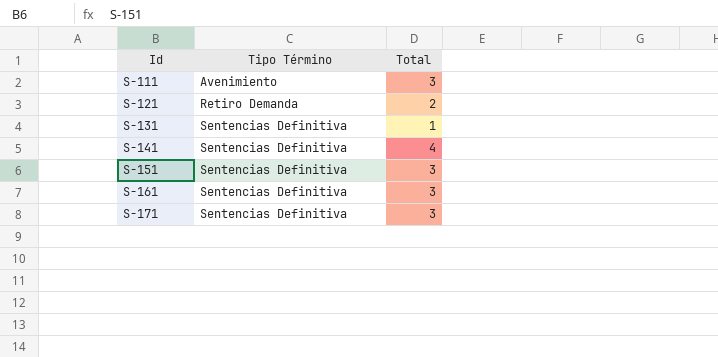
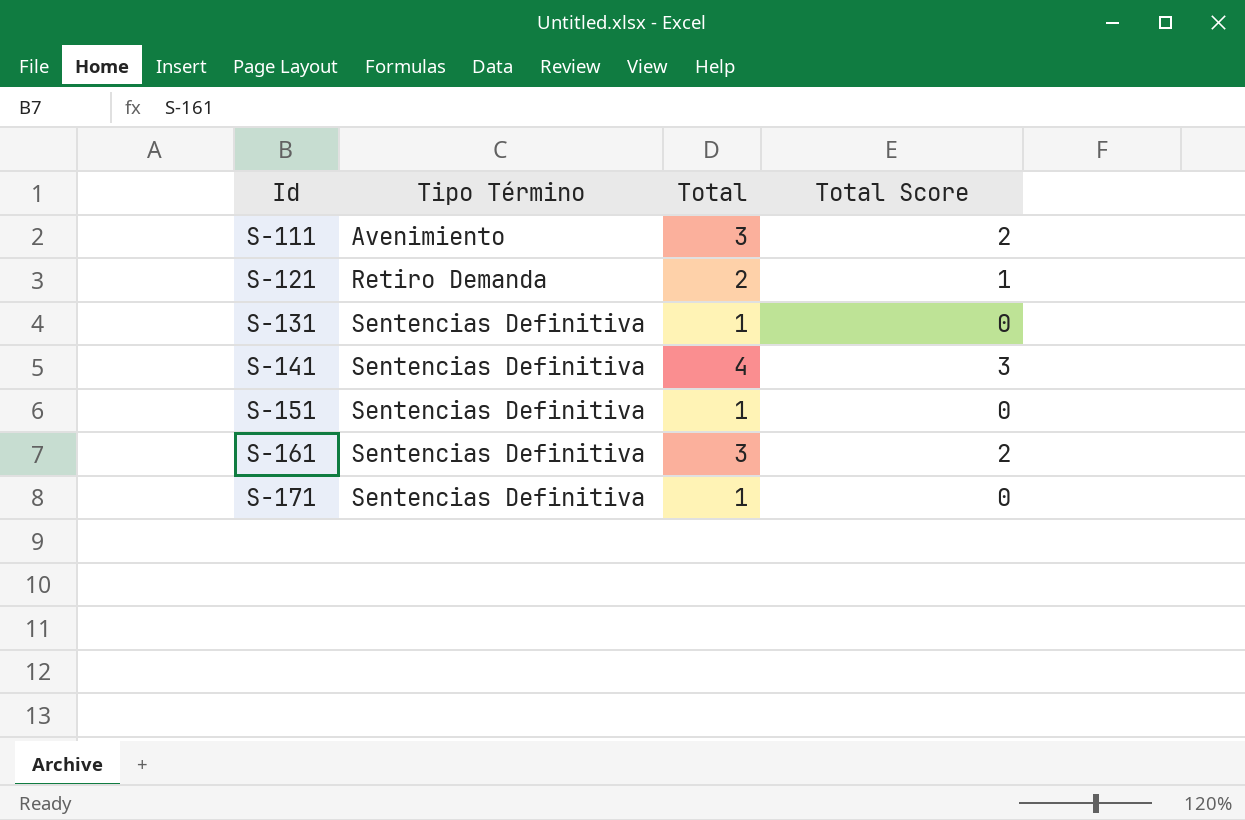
column Total Score | formula: none -> [Total] - 1
S-151 | Total: 3 -> 1
S-171 | Total: 3 -> 1

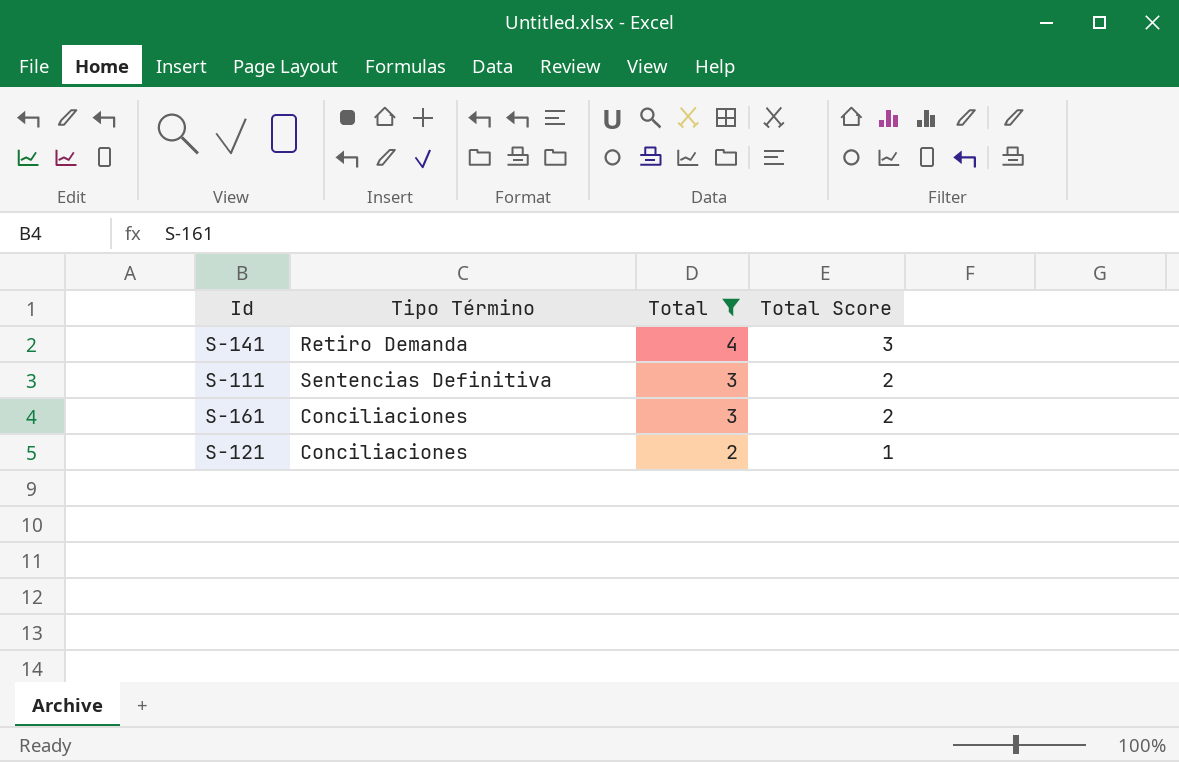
filter: none -> Total != 1
row order: Id ascending -> Total descending
S-141 | Tipo Término: Sentencias Definitiva -> Retiro Demanda
S-111 | Tipo Término: Avenimiento -> Sentencias Definitiva
S-161 | Tipo Término: Sentencias Definitiva -> Conciliaciones
S-121 | Tipo Término: Retiro Demanda -> Conciliaciones

